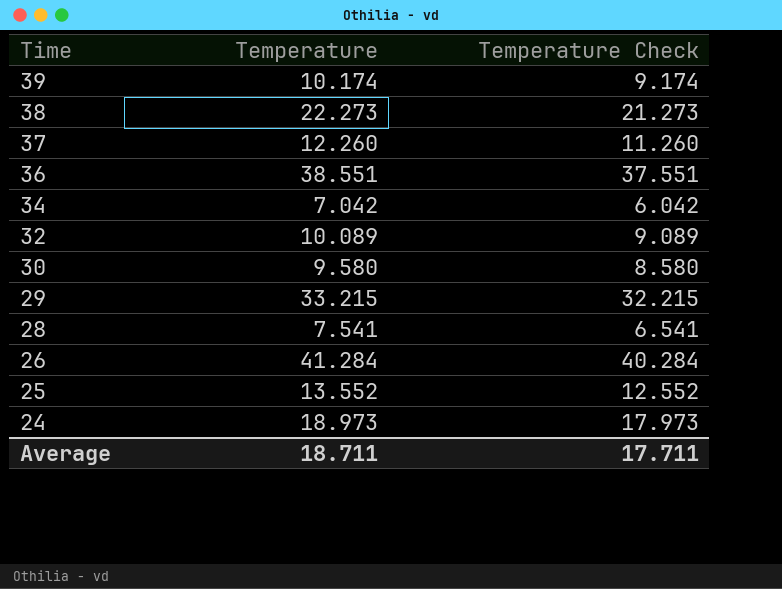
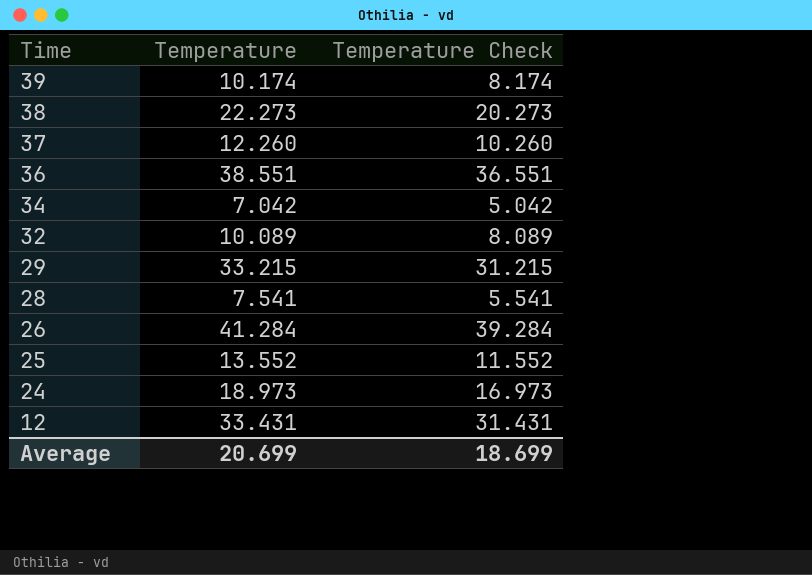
column Temperature Check | formula: [Temperature] - 1 -> [Temperature] - 2
row 30: 9.580 | 8.580 -> none
row 12: none -> 33.431 | 31.431
Average | Temperature: 18.711 -> 20.699
Average | Temperature Check: 17.711 -> 18.699

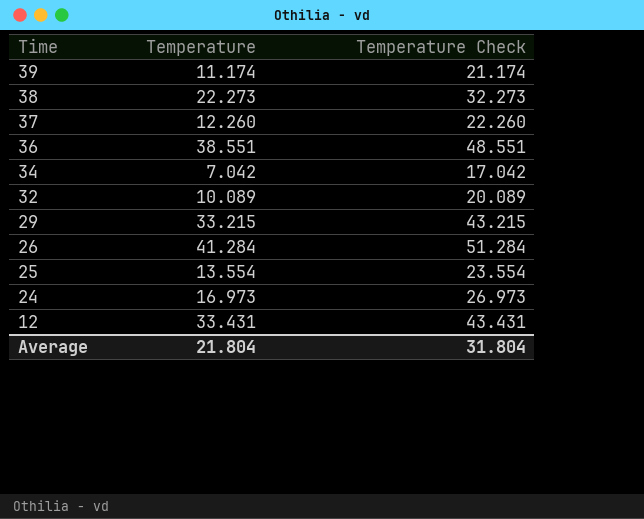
column Temperature Check | formula: [Temperature] - 2 -> [Temperature] + 10
row 28: 7.541 | 5.541 -> none
39 | Temperature: 10.174 -> 11.174
25 | Temperature: 13.552 -> 13.554
24 | Temperature: 18.973 -> 16.973
Average | Temperature: 20.699 -> 21.804
Average | Temperature Check: 18.699 -> 31.804

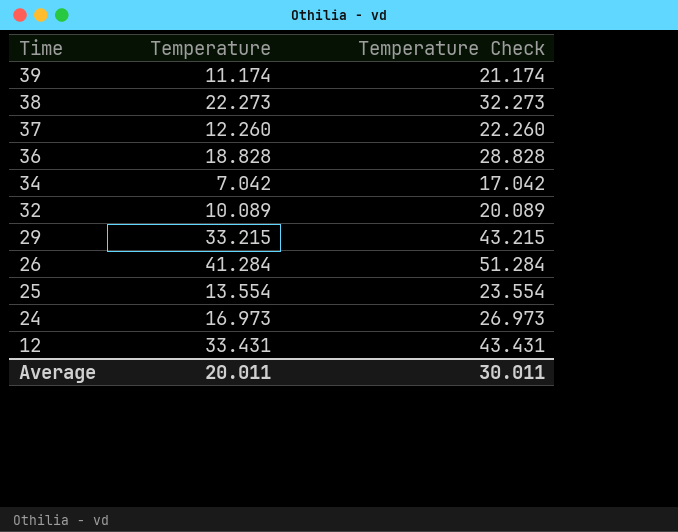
36 | Temperature: 38.551 -> 18.828
36 | Temperature Check: 48.551 -> 28.828
Average | Temperature: 21.804 -> 20.011
Average | Temperature Check: 31.804 -> 30.011

